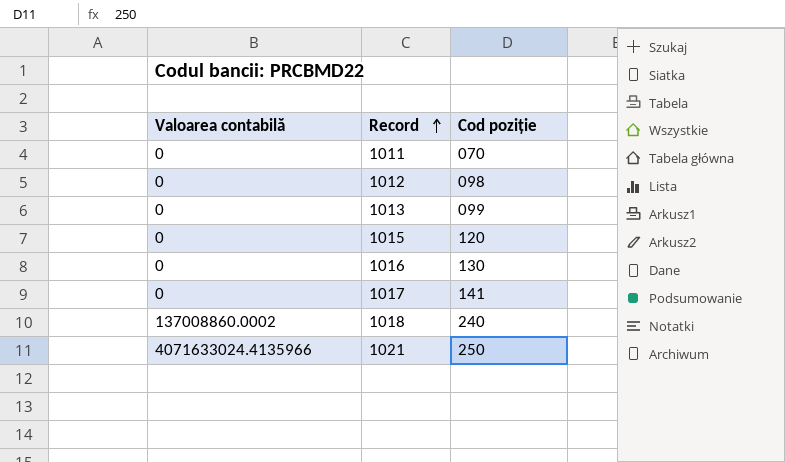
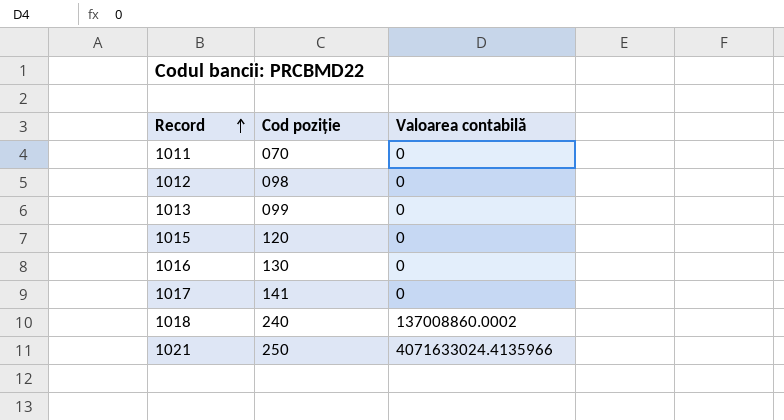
column Valoarea contabilă | position: 1 -> 3

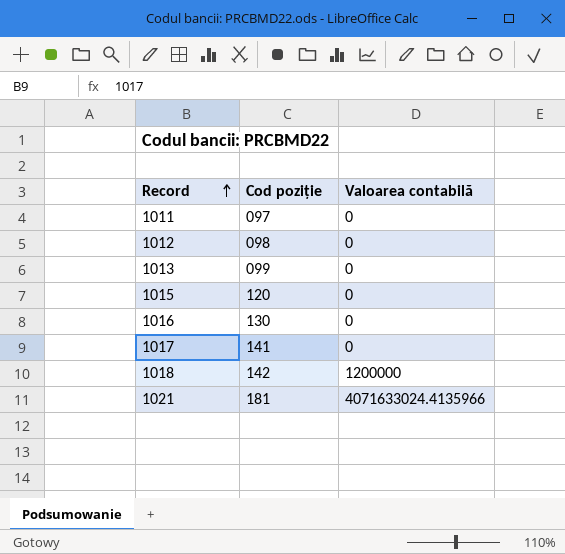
1011 | Cod poziție: 070 -> 097
1018 | Cod poziție: 240 -> 142
1018 | Valoarea contabilă: 137008860.0002 -> 1200000
1021 | Cod poziție: 250 -> 181

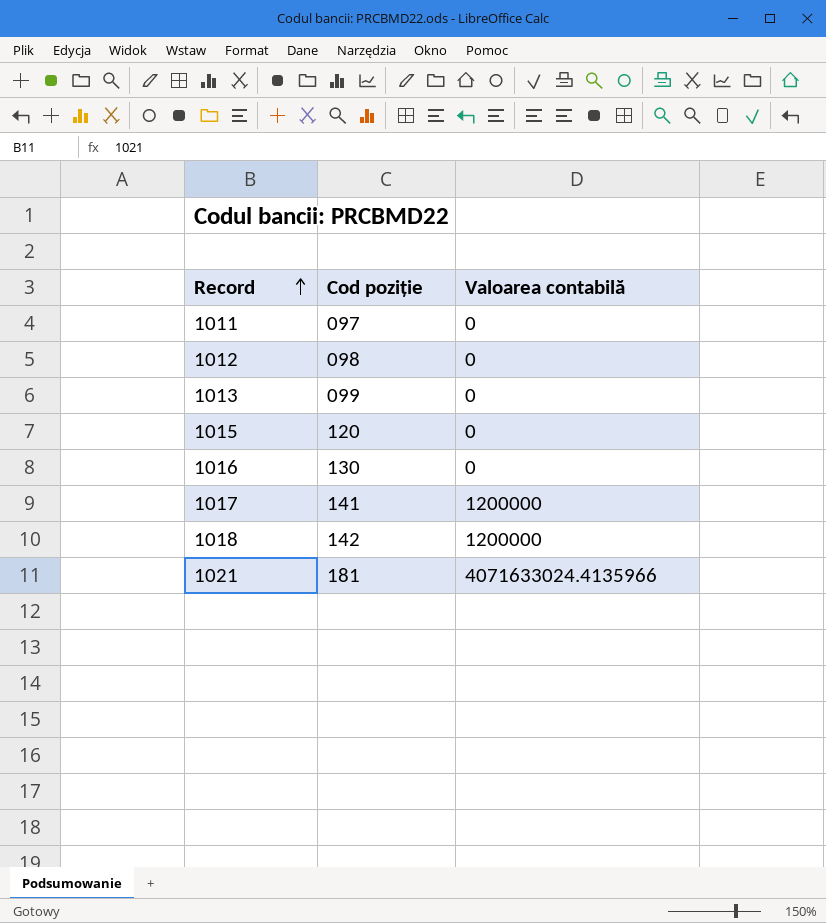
1017 | Valoarea contabilă: 0 -> 1200000

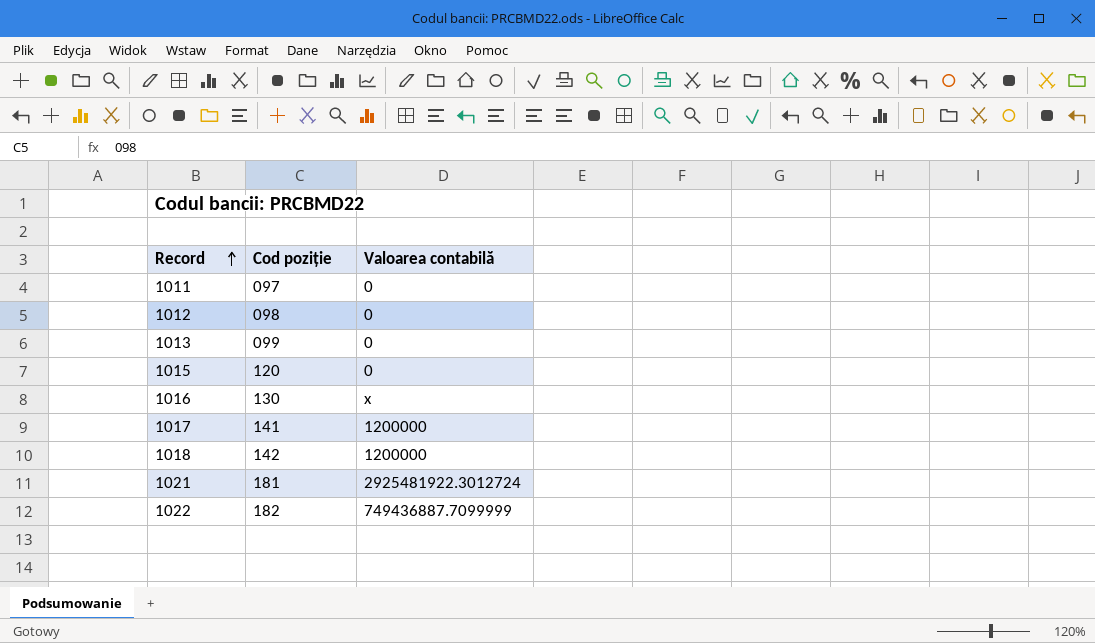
1016 | Valoarea contabilă: 0 -> x
1021 | Valoarea contabilă: 4071633024.4135966 -> 2925481922.3012724
row 1022: none -> 182 | 749436887.7099999

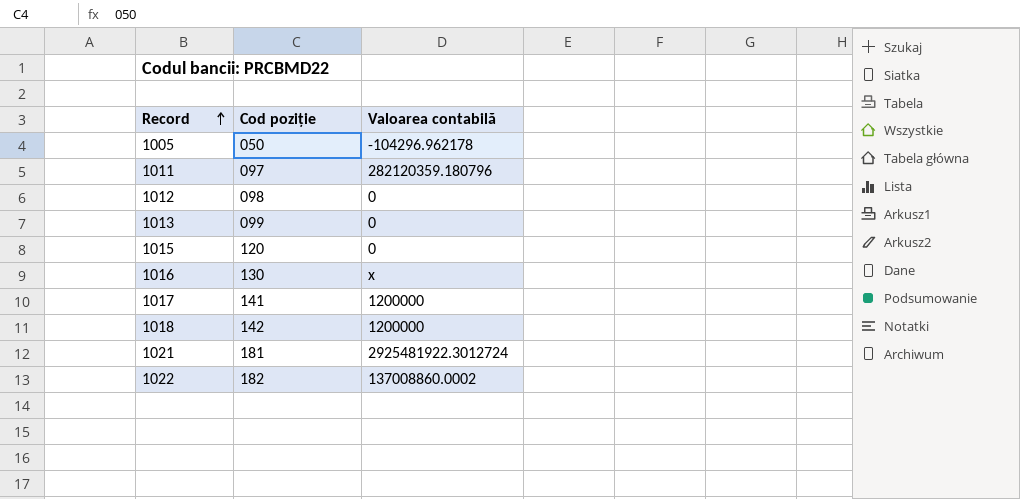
row 1005: none -> 050 | -104296.962178
1011 | Valoarea contabilă: 0 -> 282120359.180796
1022 | Valoarea contabilă: 749436887.7099999 -> 137008860.0002

